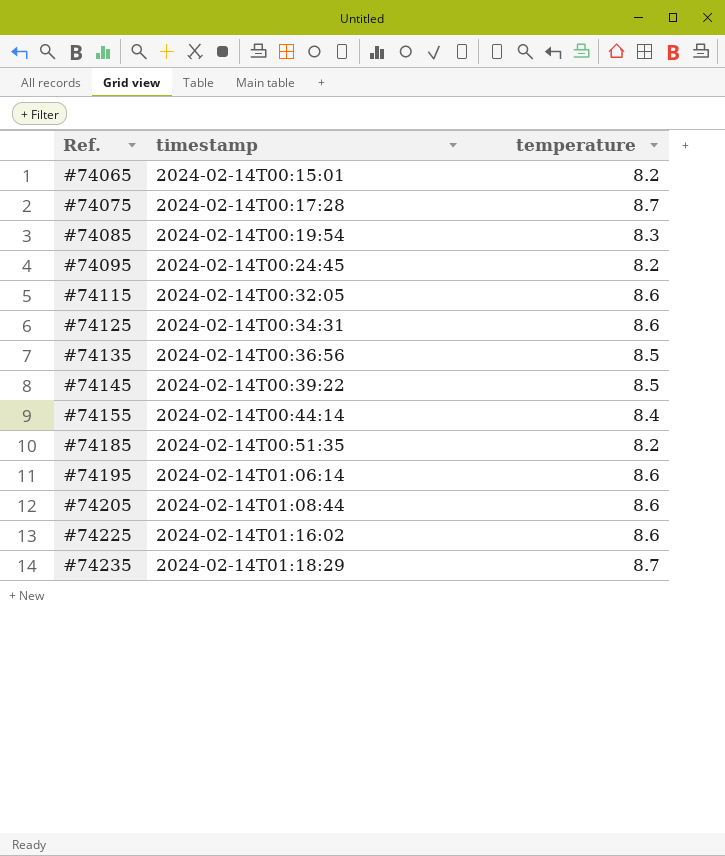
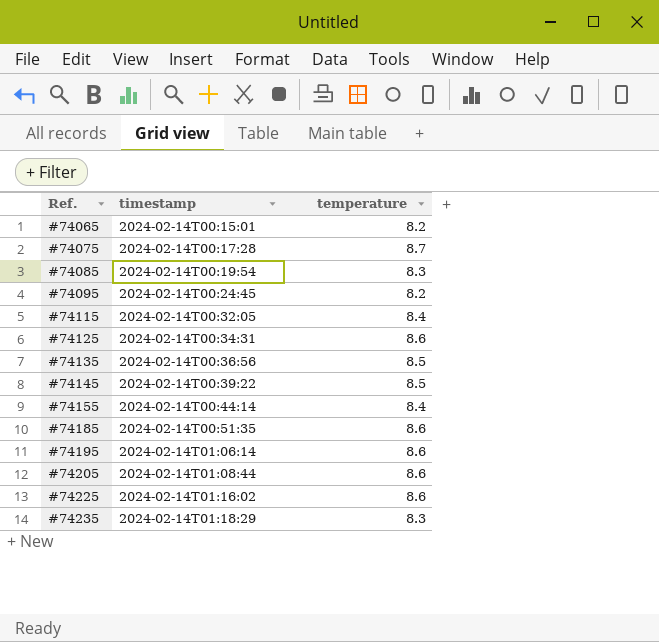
#74115 | temperature: 8.6 -> 8.4
#74185 | temperature: 8.2 -> 8.6
#74235 | temperature: 8.7 -> 8.3

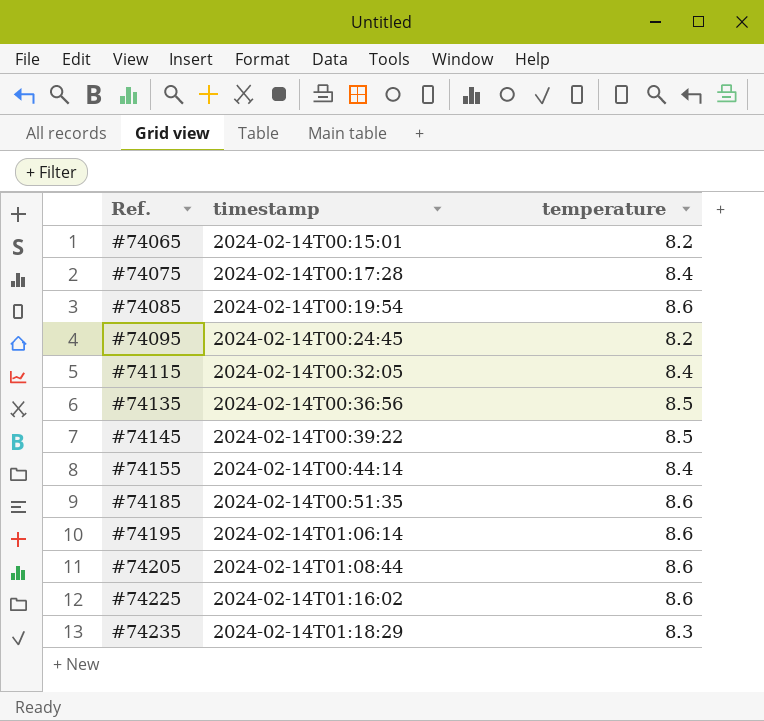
row #74125: 2024-02-14T00:34:31 | 8.6 -> none
#74075 | temperature: 8.7 -> 8.4
#74085 | temperature: 8.3 -> 8.6

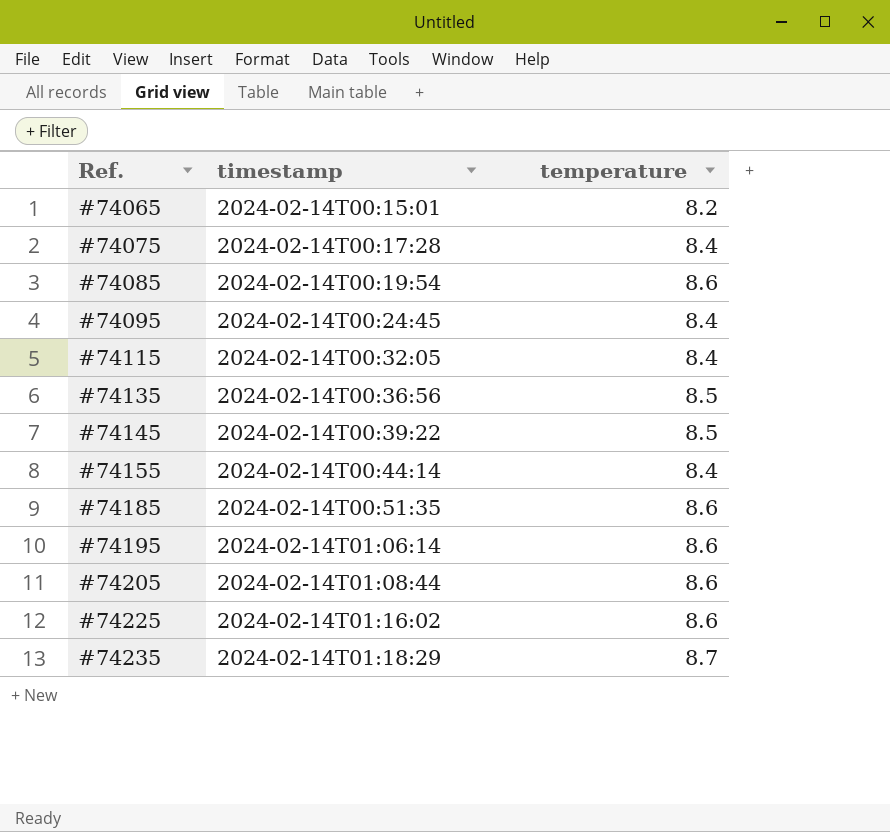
#74095 | temperature: 8.2 -> 8.4
#74235 | temperature: 8.3 -> 8.7

